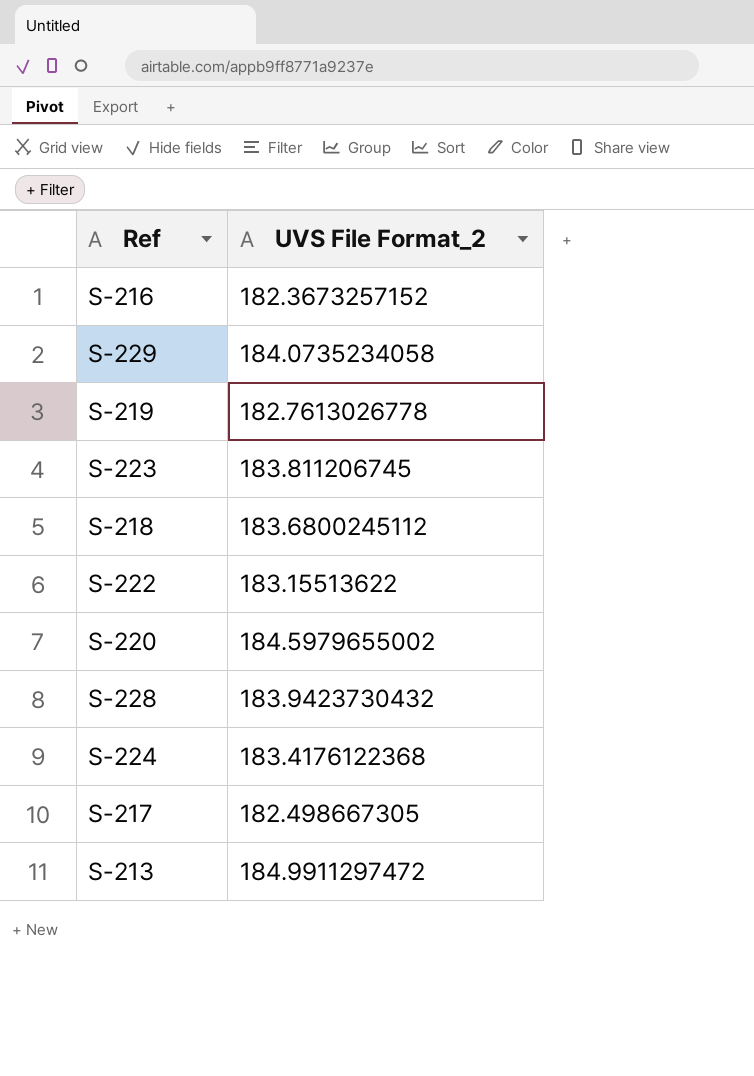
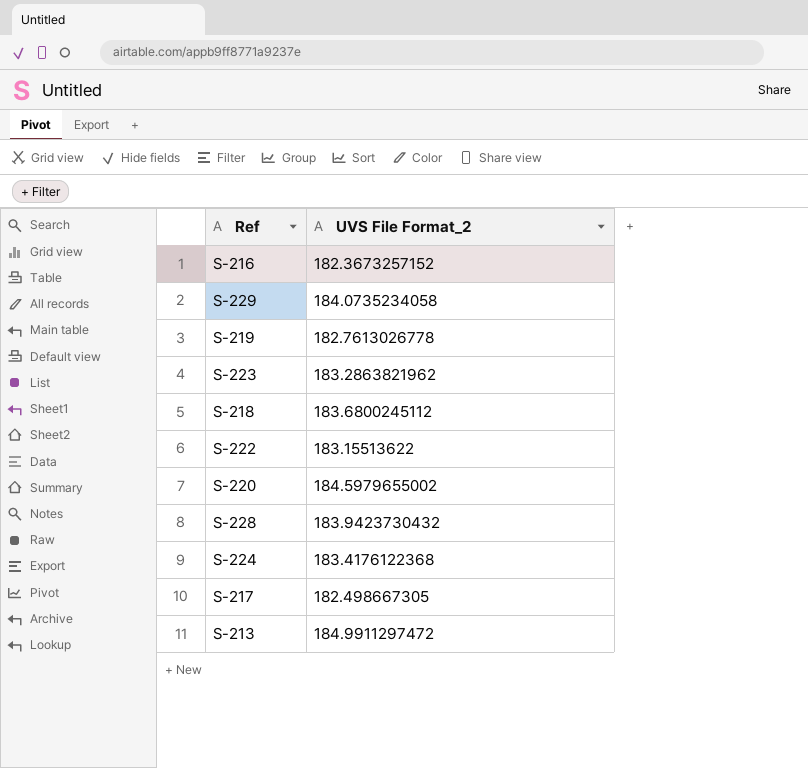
S-223 | UVS File Format_2: 183.811206745 -> 183.2863821962

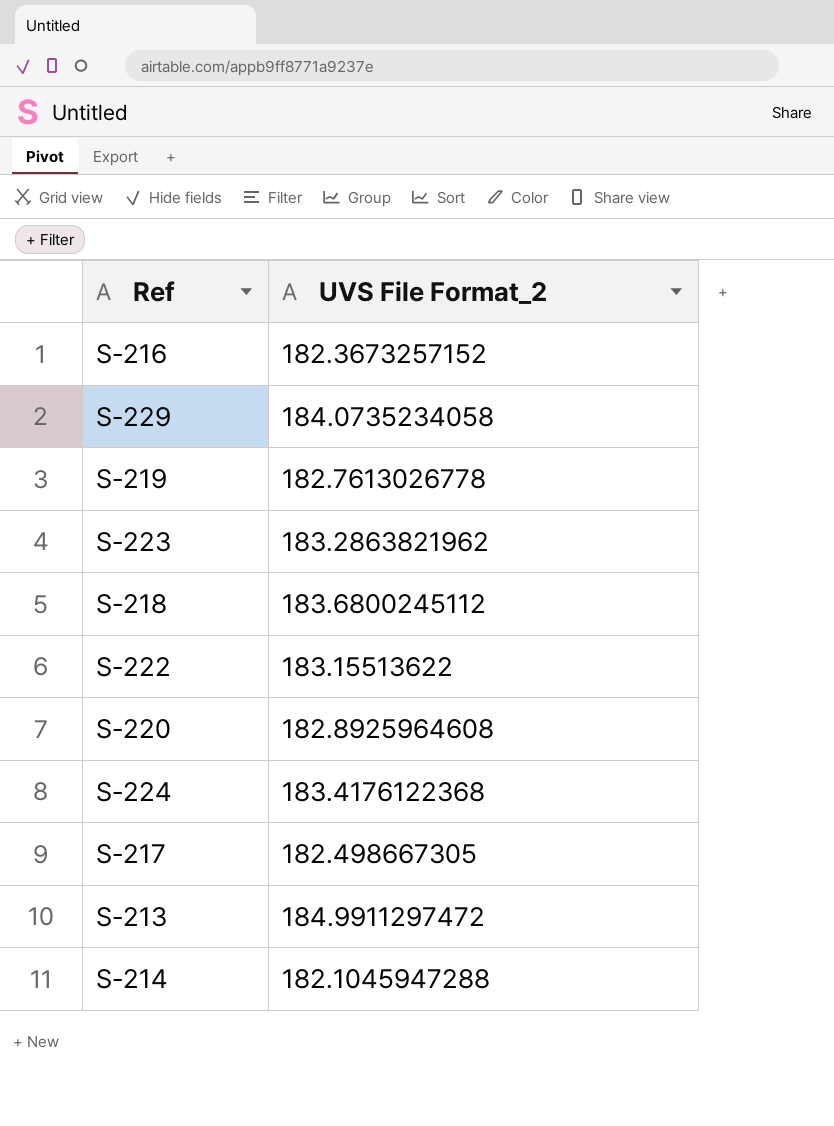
row S-228: 183.9423730432 -> none
S-220 | UVS File Format_2: 184.5979655002 -> 182.8925964608
row S-214: none -> 182.1045947288

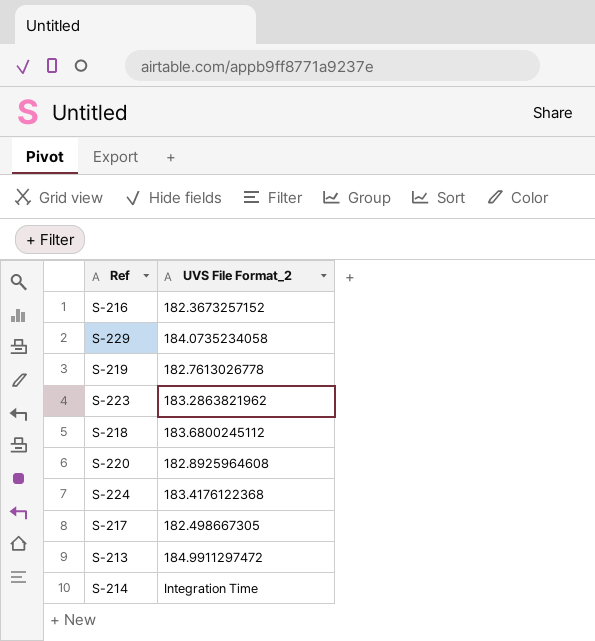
row S-222: 183.15513622 -> none
S-214 | UVS File Format_2: 182.1045947288 -> Integration Time

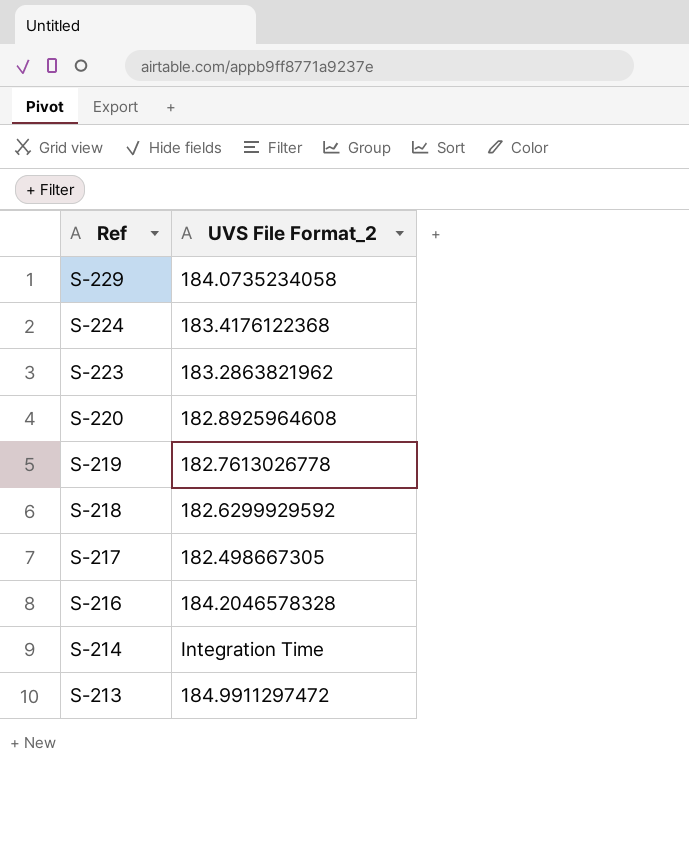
row order: none -> Ref descending
S-218 | UVS File Format_2: 183.6800245112 -> 182.6299929592
S-216 | UVS File Format_2: 182.3673257152 -> 184.2046578328

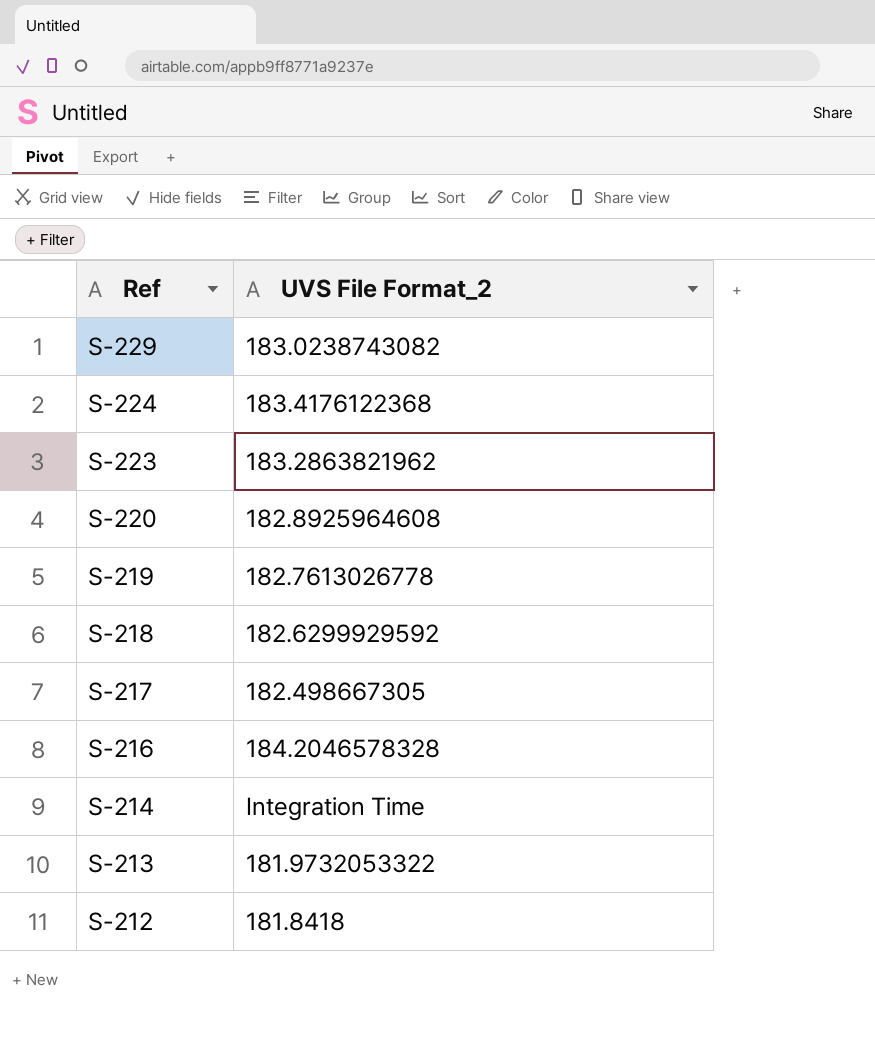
S-229 | UVS File Format_2: 184.0735234058 -> 183.0238743082
S-213 | UVS File Format_2: 184.9911297472 -> 181.9732053322
row S-212: none -> 181.8418

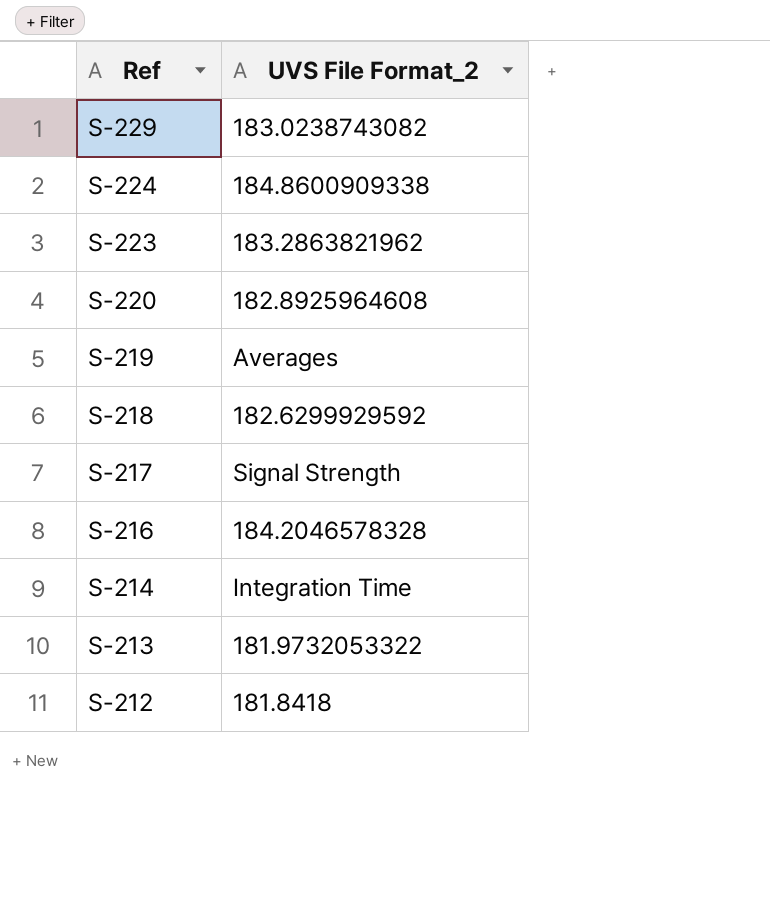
S-224 | UVS File Format_2: 183.4176122368 -> 184.8600909338
S-219 | UVS File Format_2: 182.7613026778 -> Averages
S-217 | UVS File Format_2: 182.498667305 -> Signal Strength

